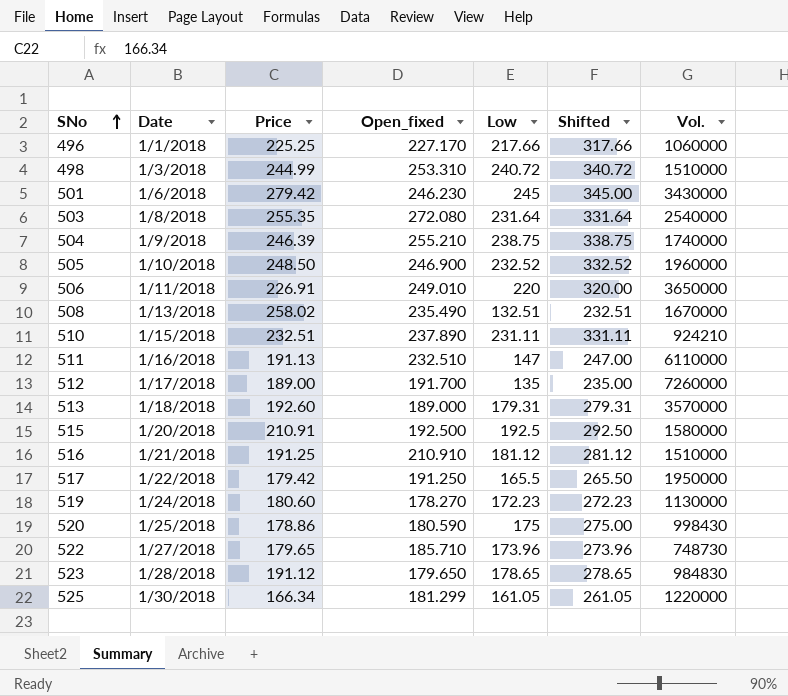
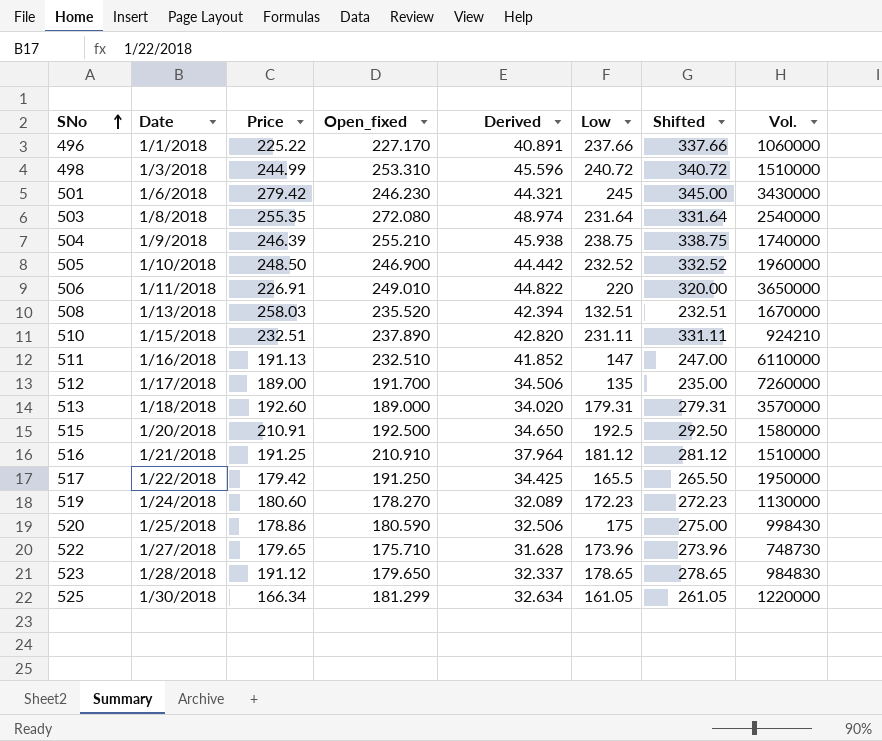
column Derived | formula: none -> [Open_fixed] * 0.18
496 | Price: 225.25 -> 225.22
496 | Low: 217.66 -> 237.66
496 | Shifted: 317.66 -> 337.66
508 | Price: 258.02 -> 258.03
508 | Open_fixed: 235.490 -> 235.520
522 | Open_fixed: 185.710 -> 175.710

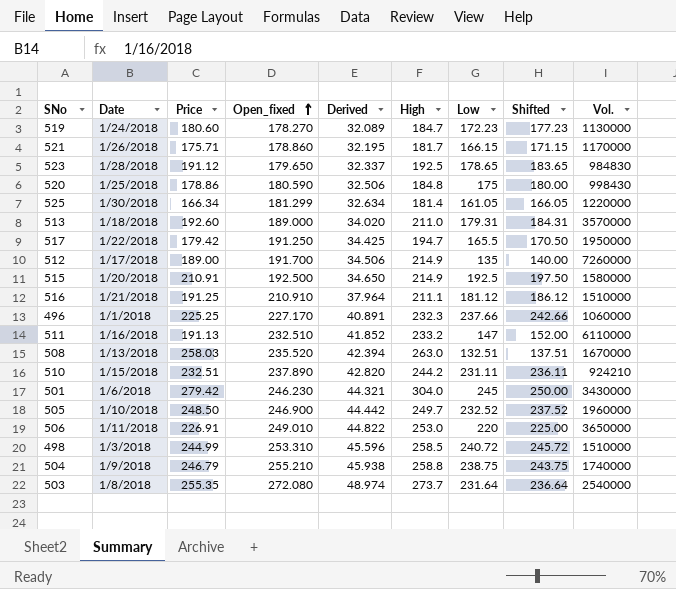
row order: SNo ascending -> Open_fixed ascending
column High | position: none -> 6
column Shifted | formula: [Low] + 100 -> [Low] + 5
row 522: 1/27/2018 | 179.65 | 175.710 | 31.628 | 173.96 | 273.96 | 748730 -> none
row 521: none -> 1/26/2018 | 175.71 | 178.860 | 32.195 | 181.7 | 166.15 | 171.15 | 1170000
496 | Price: 225.22 -> 225.25
504 | Price: 246.39 -> 246.79

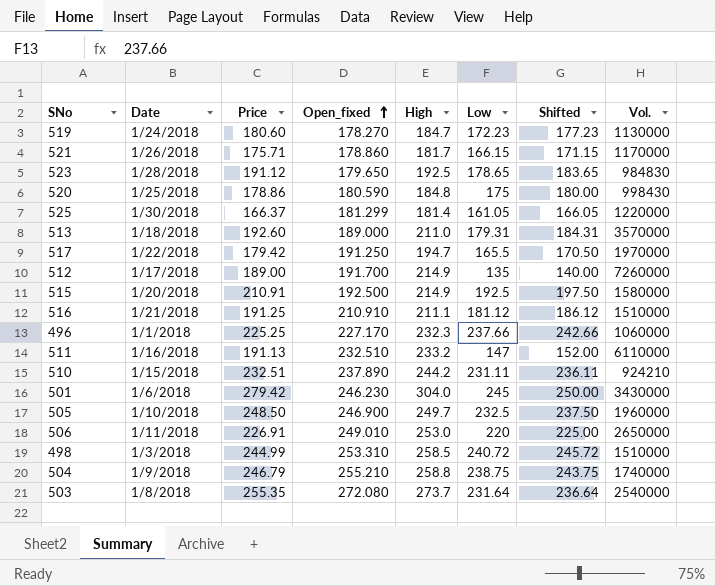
column Derived | formula: [Open_fixed] * 0.18 -> none
row 508: 1/13/2018 | 258.03 | 235.520 | 42.394 | 263.0 | 132.51 | 137.51 | 1670000 -> none
525 | Price: 166.34 -> 166.37
517 | Vol.: 1950000 -> 1970000
505 | Low: 232.52 -> 232.5
505 | Shifted: 237.52 -> 237.50
506 | Vol.: 3650000 -> 2650000

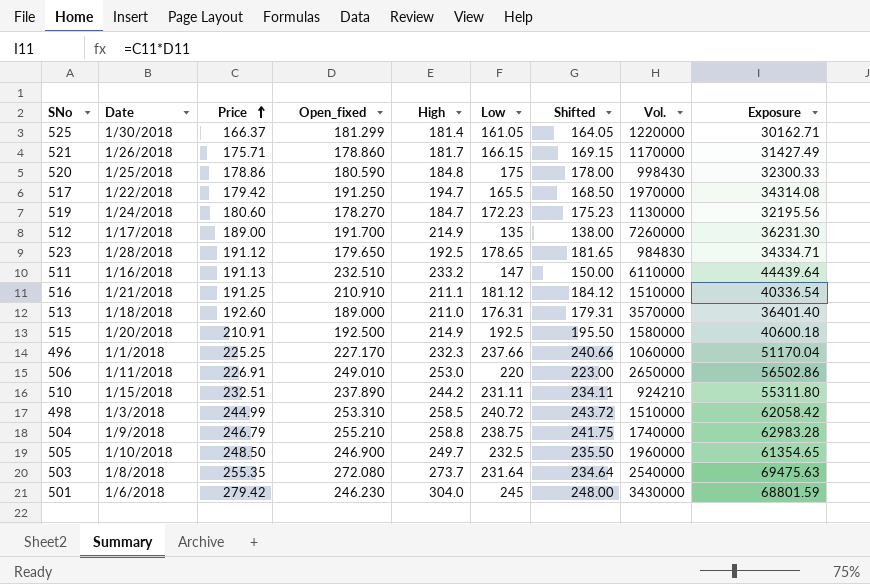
row order: Open_fixed ascending -> Price ascending
column Shifted | formula: [Low] + 5 -> [Low] + 3
column Exposure | formula: none -> [Price] * [Open_fixed]
513 | Low: 179.31 -> 176.31

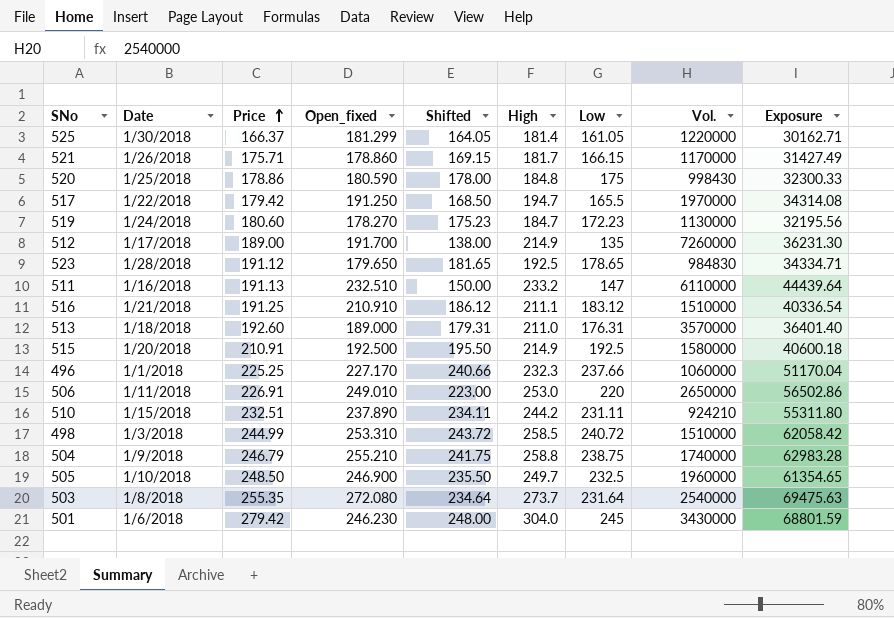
column Shifted | position: 7 -> 5
516 | Shifted: 184.12 -> 186.12
516 | Low: 181.12 -> 183.12

